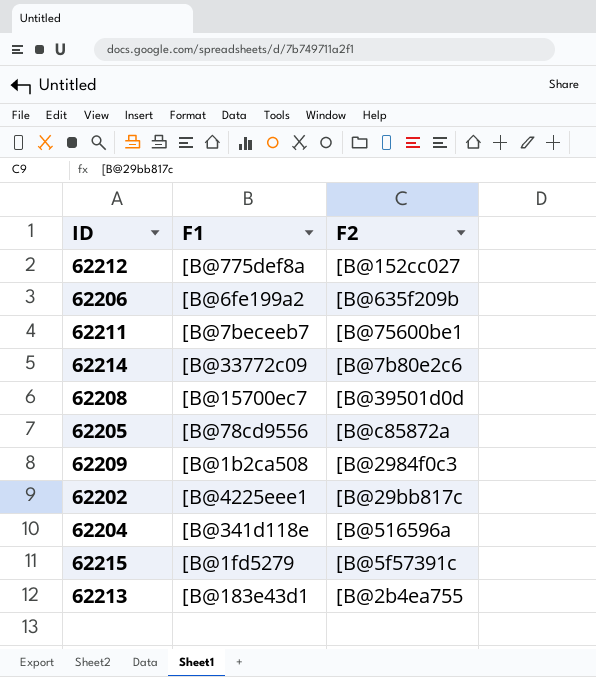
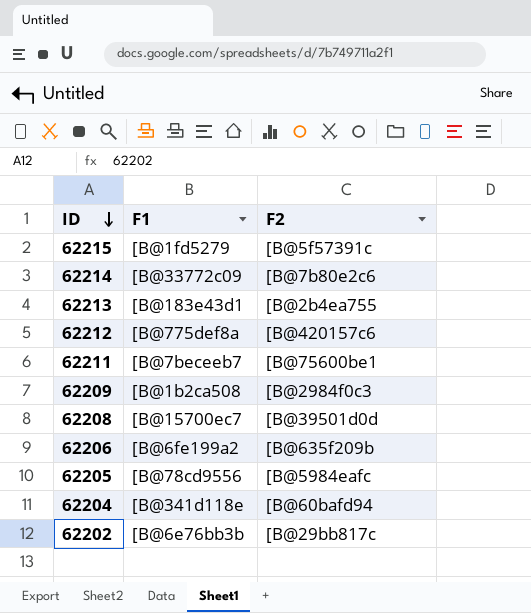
row order: none -> ID descending
62212 | F2: [B@152cc027 -> [B@420157c6
62205 | F2: [B@c85872a -> [B@5984eafc
62204 | F2: [B@516596a -> [B@60bafd94
62202 | F1: [B@4225eee1 -> [B@6e76bb3b

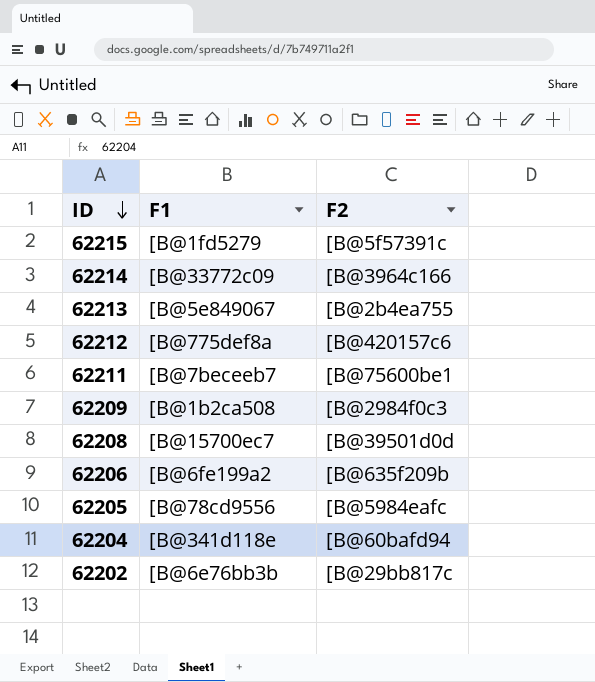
62214 | F2: [B@7b80e2c6 -> [B@3964c166
62213 | F1: [B@183e43d1 -> [B@5e849067

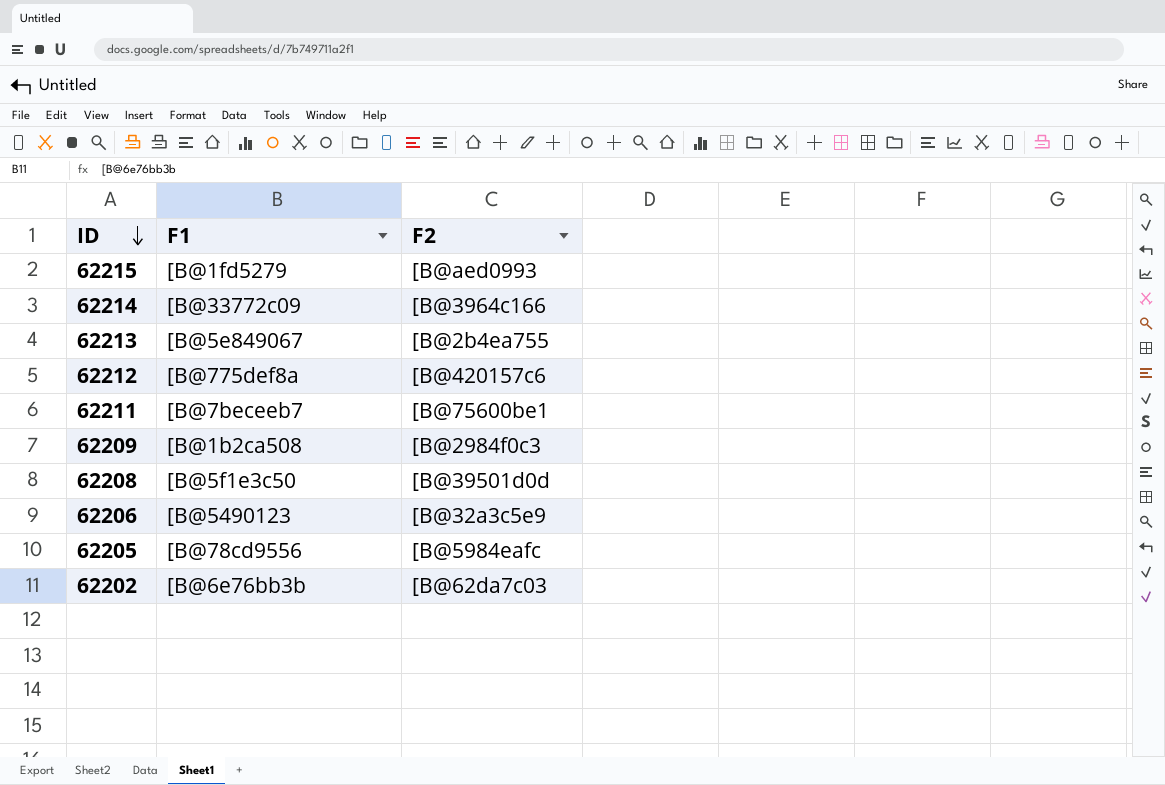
row 62204: [B@341d118e | [B@60bafd94 -> none
62215 | F2: [B@5f57391c -> [B@aed0993
62208 | F1: [B@15700ec7 -> [B@5f1e3c50
62206 | F1: [B@6fe199a2 -> [B@5490123
62206 | F2: [B@635f209b -> [B@32a3c5e9
62202 | F2: [B@29bb817c -> [B@62da7c03

